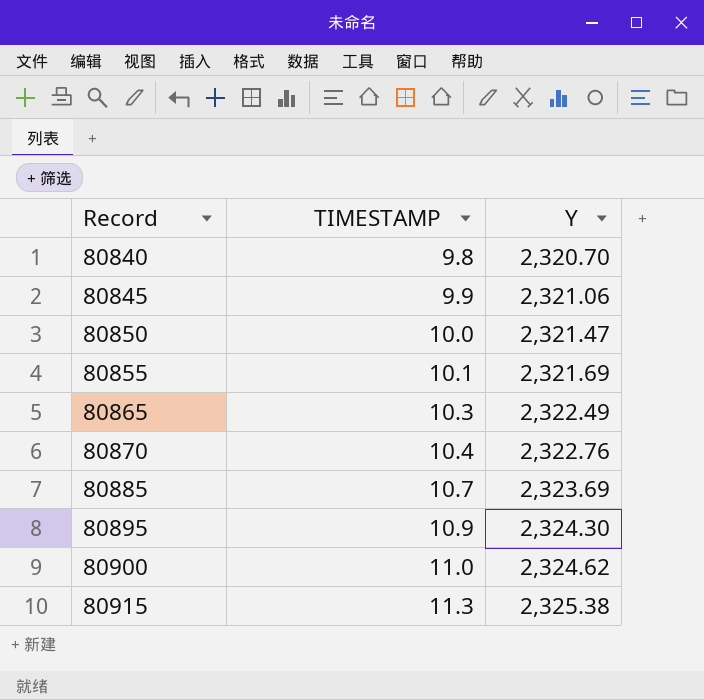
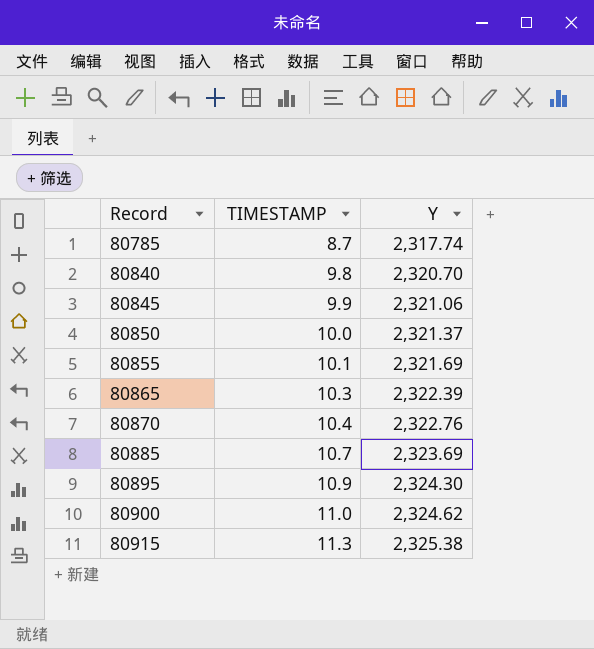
row 80785: none -> 8.7 | 2,317.74
80850 | Y: 2,321.47 -> 2,321.37
80865 | Y: 2,322.49 -> 2,322.39

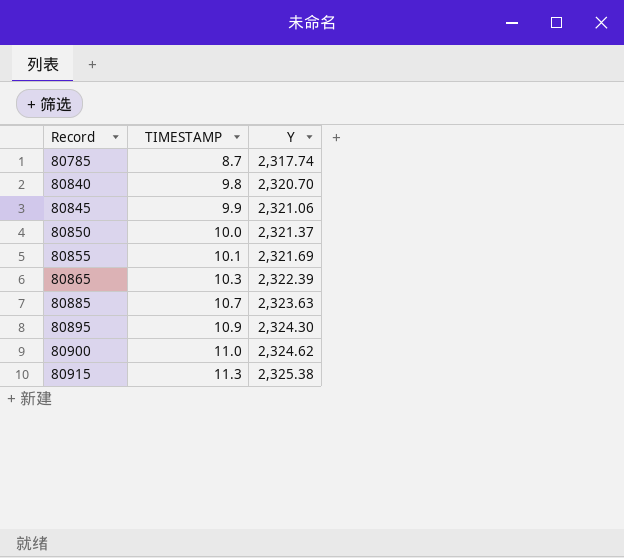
row 80870: 10.4 | 2,322.76 -> none
80885 | Y: 2,323.69 -> 2,323.63

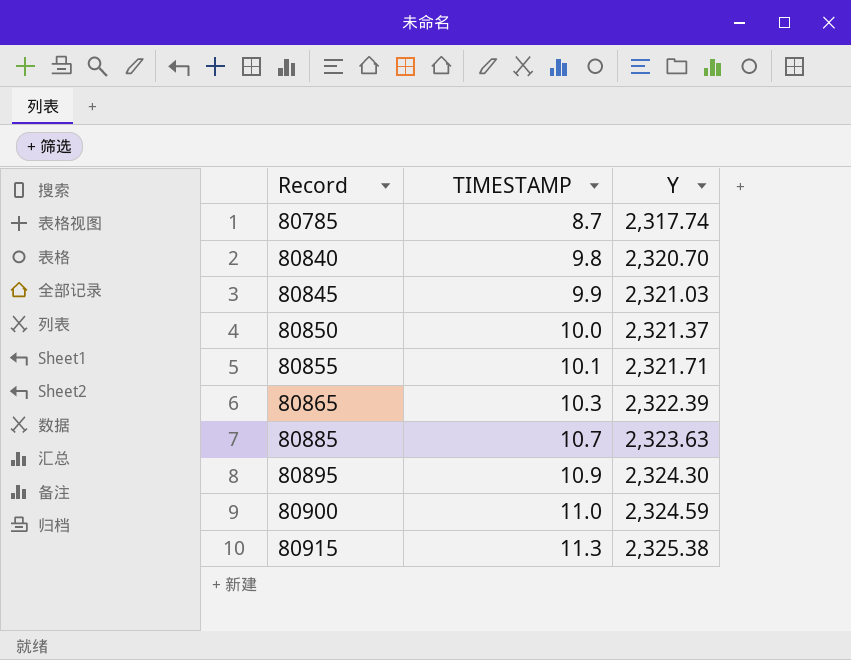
80845 | Y: 2,321.06 -> 2,321.03
80855 | Y: 2,321.69 -> 2,321.71
80900 | Y: 2,324.62 -> 2,324.59

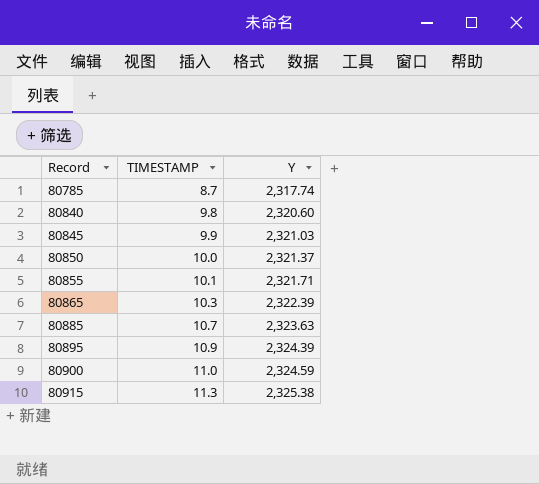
80840 | Y: 2,320.70 -> 2,320.60
80895 | Y: 2,324.30 -> 2,324.39

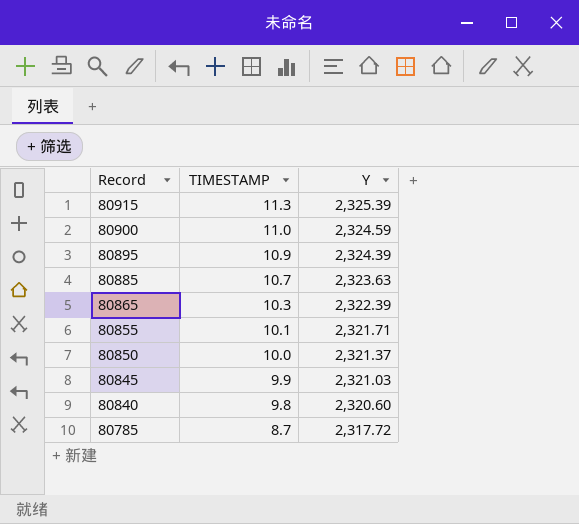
row order: Record ascending -> Record descending
80915 | Y: 2,325.38 -> 2,325.39
80785 | Y: 2,317.74 -> 2,317.72

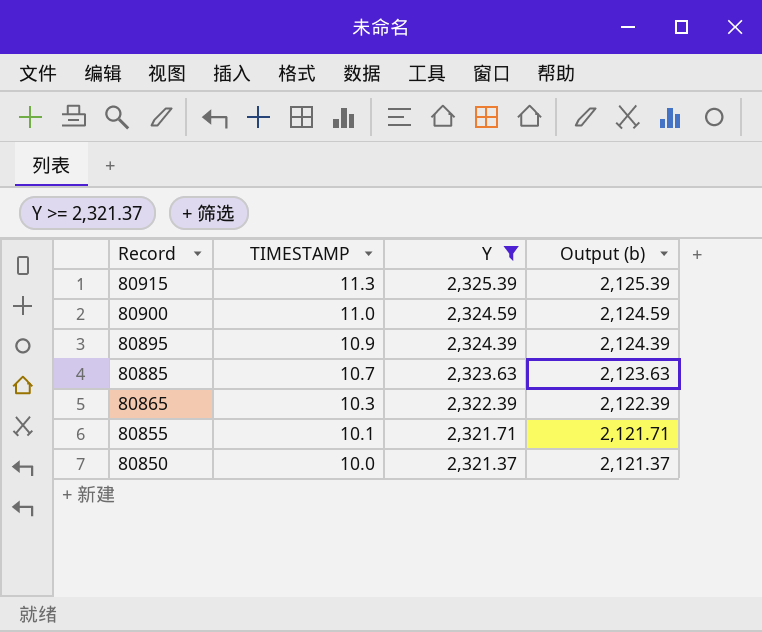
filter: none -> Y >= 2,321.37
column Output (b) | formula: none -> [Y] - 200

